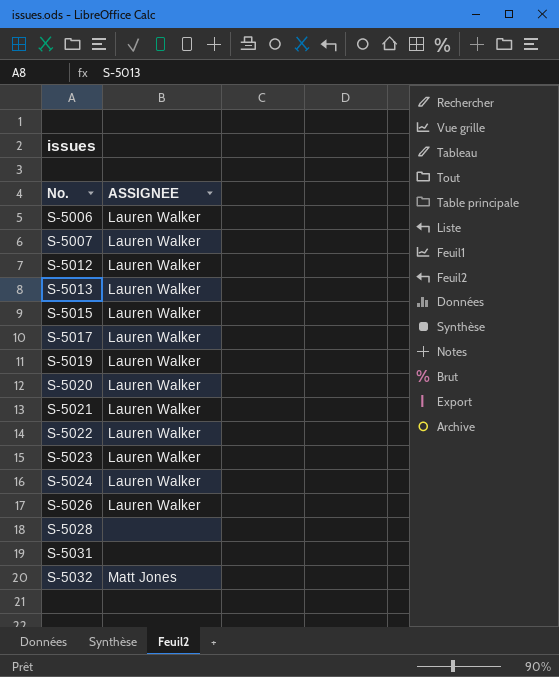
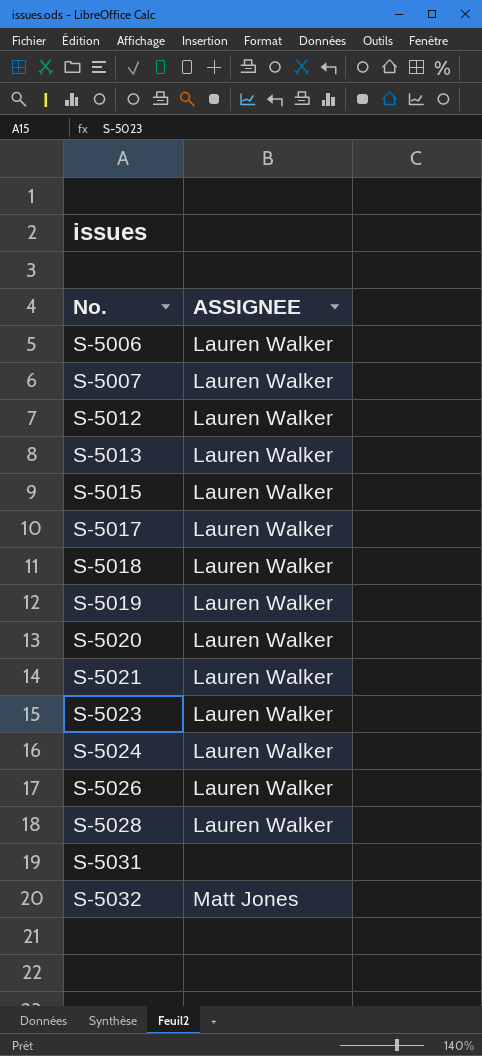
row S-5022: Lauren Walker -> none
row S-5018: none -> Lauren Walker
S-5028 | ASSIGNEE: none -> Lauren Walker

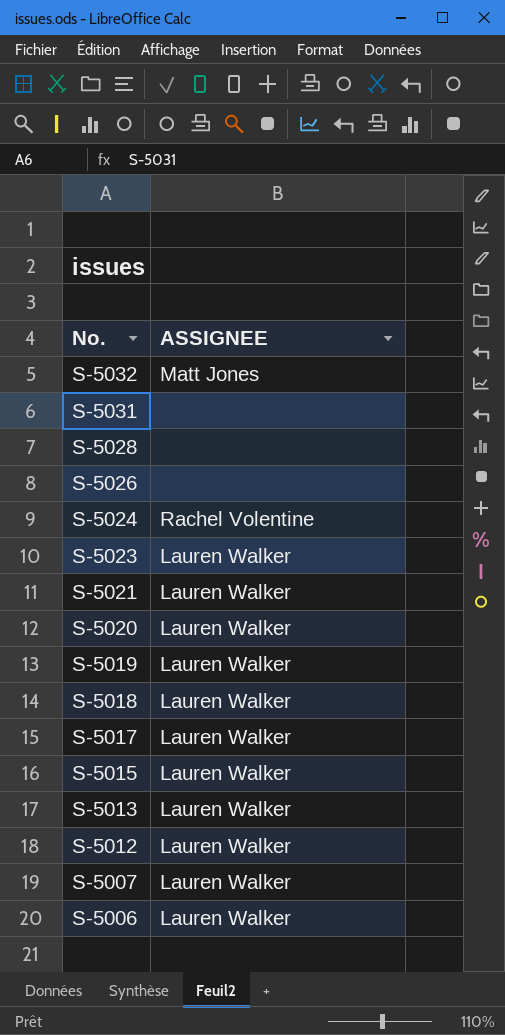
row order: No. ascending -> No. descending
S-5028 | ASSIGNEE: Lauren Walker -> none
S-5026 | ASSIGNEE: Lauren Walker -> none
S-5024 | ASSIGNEE: Lauren Walker -> Rachel Volentine

